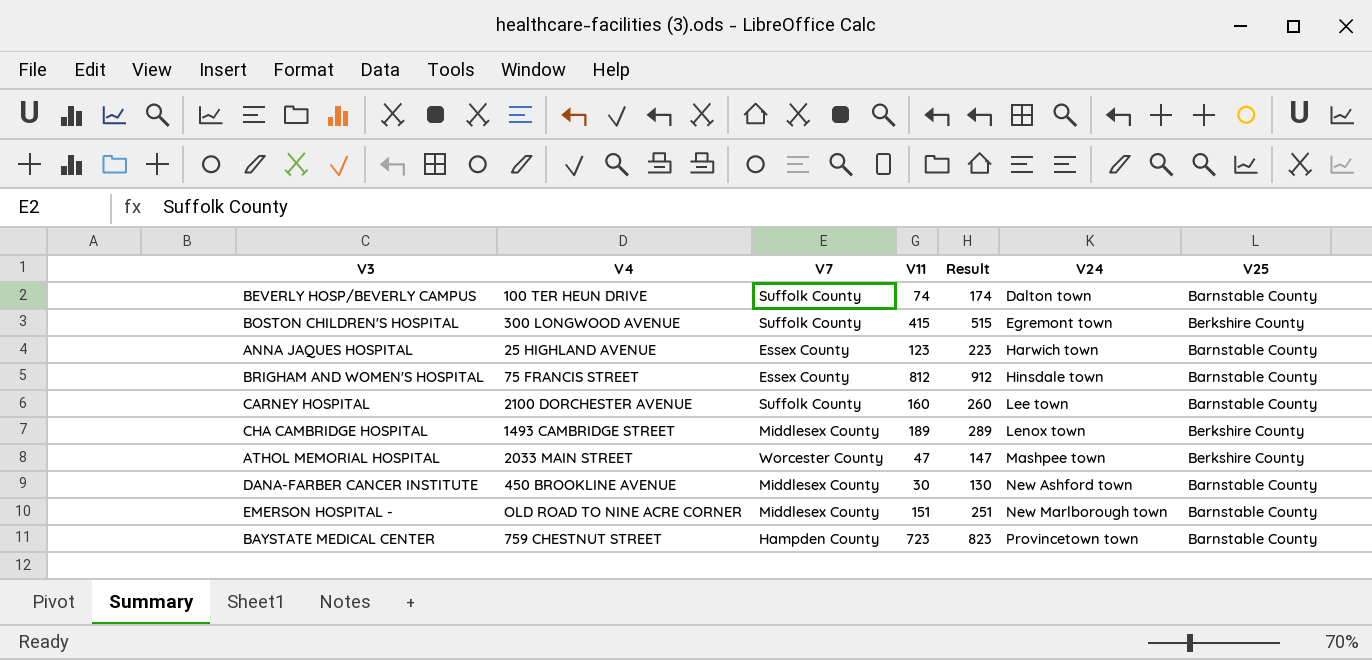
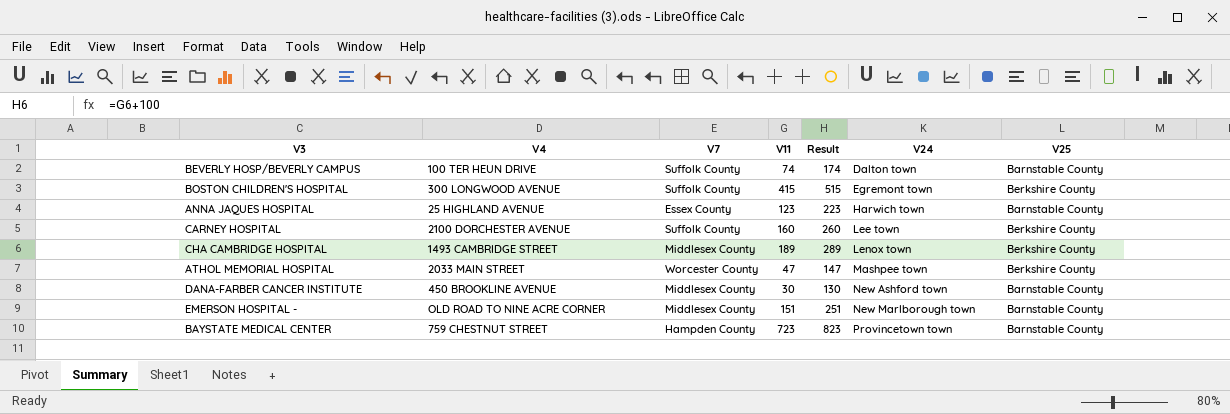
row BRIGHAM AND WOMEN'S HOSPITAL: 75 FRANCIS STREET | Essex County | 812 | 912 | Hinsdale town | Barnstable County -> none
CARNEY HOSPITAL | V25: Barnstable County -> Berkshire County

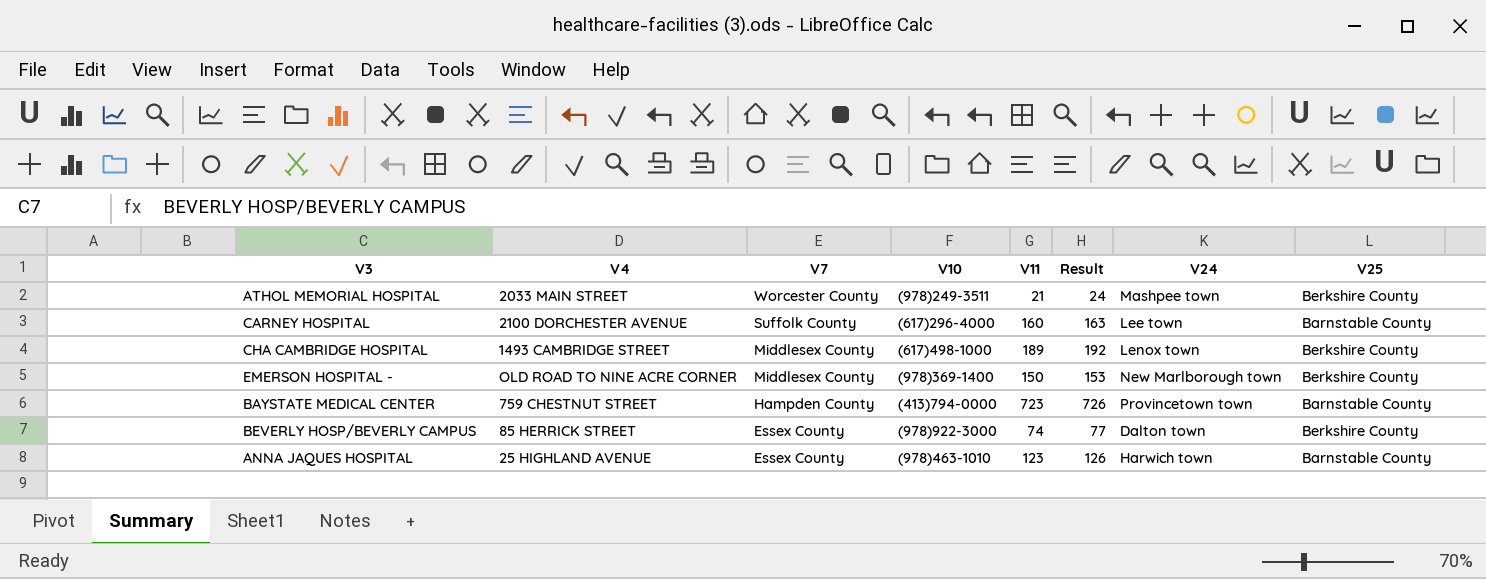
row order: V24 ascending -> V7 descending
column V10 | position: none -> 4
column Result | formula: [V11] + 100 -> [V11] + 3
row BOSTON CHILDREN'S HOSPITAL: 300 LONGWOOD AVENUE | Suffolk County | 415 | 515 | Egremont town | Berkshire County -> none
row DANA-FARBER CANCER INSTITUTE: 450 BROOKLINE AVENUE | Middlesex County | 30 | 130 | New Ashford town | Barnstable County -> none
ATHOL MEMORIAL HOSPITAL | V11: 47 -> 21
CARNEY HOSPITAL | V25: Berkshire County -> Barnstable County
EMERSON HOSPITAL - | V11: 151 -> 150
EMERSON HOSPITAL - | V25: Barnstable County -> Berkshire County
BEVERLY HOSP/BEVERLY CAMPUS | V4: 100 TER HEUN DRIVE -> 85 HERRICK STREET
BEVERLY HOSP/BEVERLY CAMPUS | V7: Suffolk County -> Essex County
BEVERLY HOSP/BEVERLY CAMPUS | V25: Barnstable County -> Berkshire County

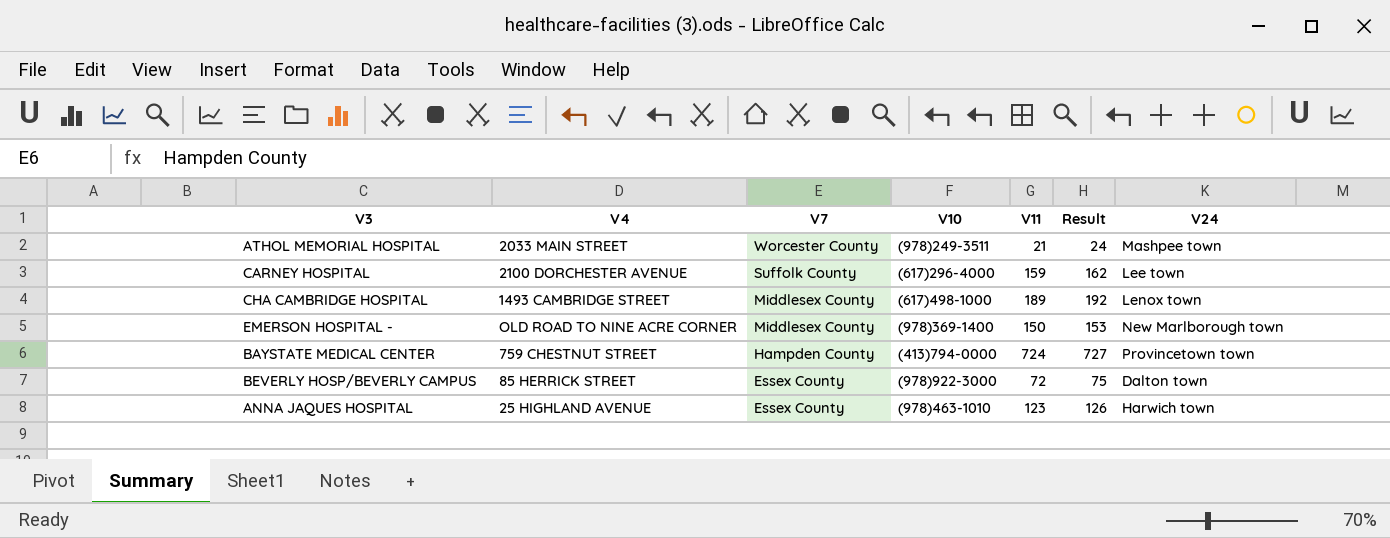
column V25 | position: 8 -> none
CARNEY HOSPITAL | V11: 160 -> 159
CARNEY HOSPITAL | Result: 163 -> 162
BAYSTATE MEDICAL CENTER | V11: 723 -> 724
BAYSTATE MEDICAL CENTER | Result: 726 -> 727
BEVERLY HOSP/BEVERLY CAMPUS | V11: 74 -> 72
BEVERLY HOSP/BEVERLY CAMPUS | Result: 77 -> 75

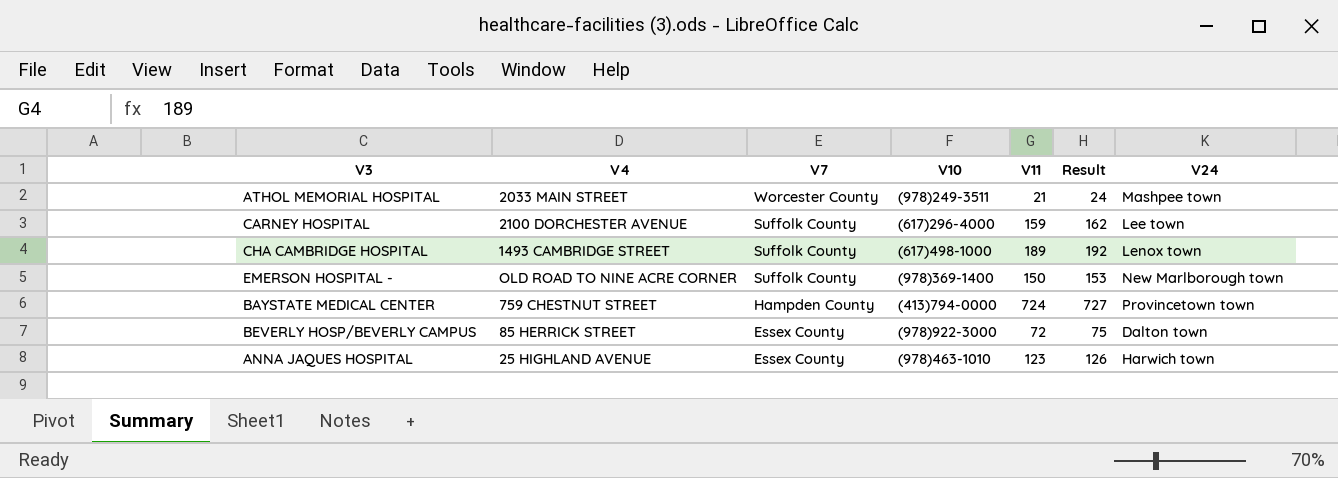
CHA CAMBRIDGE HOSPITAL | V7: Middlesex County -> Suffolk County
EMERSON HOSPITAL - | V7: Middlesex County -> Suffolk County

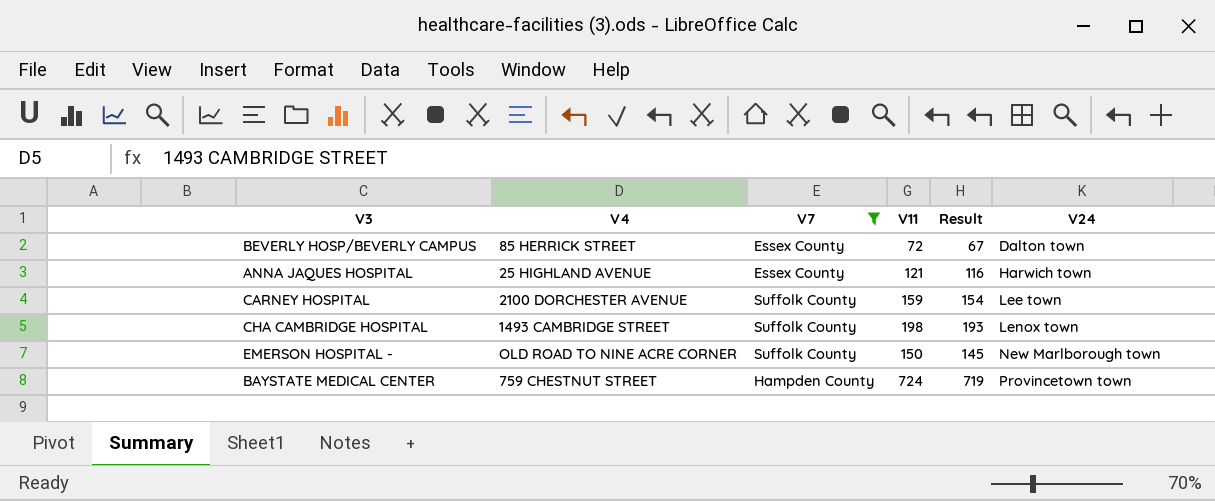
filter: none -> V7 != Worcester County
row order: V7 descending -> V24 ascending
column V10 | position: 4 -> none
column Result | formula: [V11] + 3 -> [V11] - 5
ANNA JAQUES HOSPITAL | V11: 123 -> 121
CHA CAMBRIDGE HOSPITAL | V11: 189 -> 198

